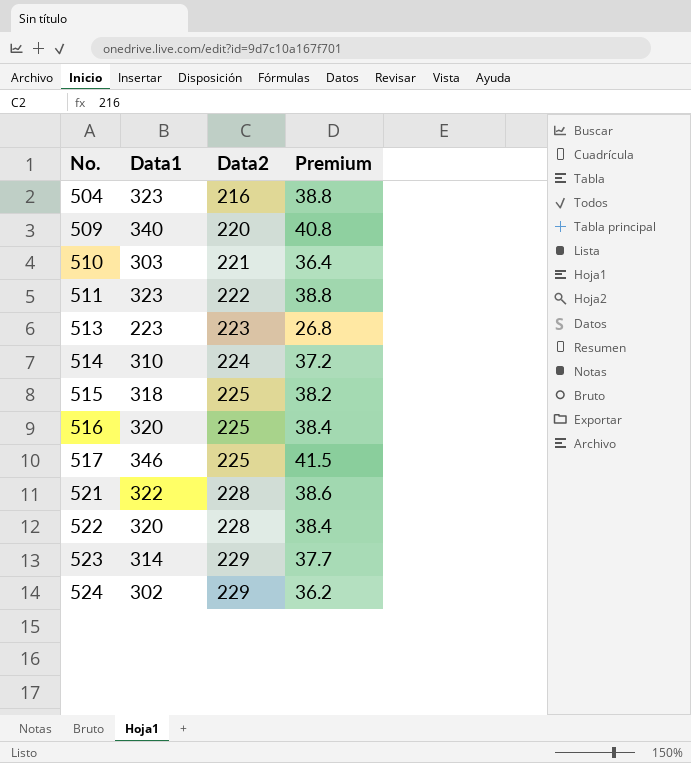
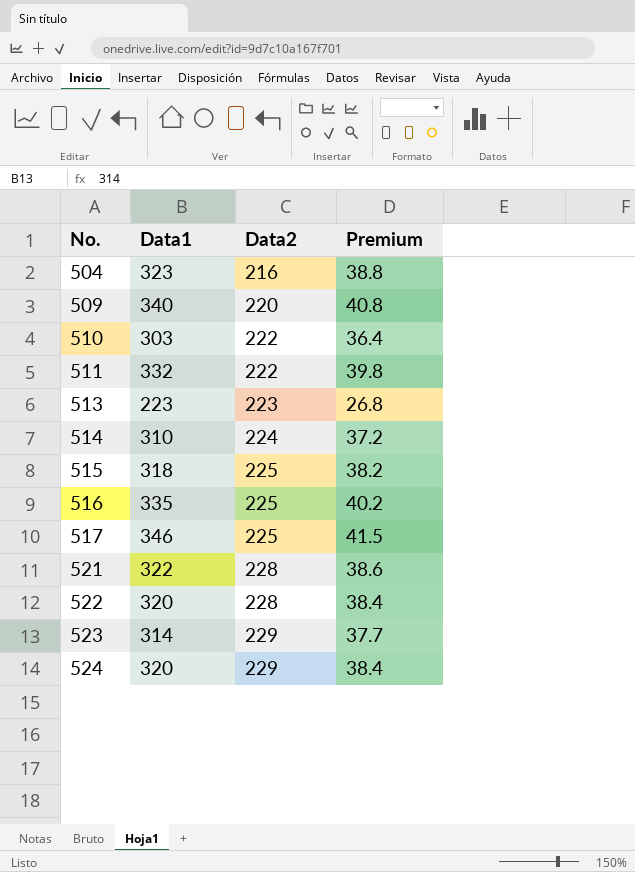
510 | Data2: 221 -> 222
511 | Data1: 323 -> 332
511 | Premium: 38.8 -> 39.8
516 | Data1: 320 -> 335
516 | Premium: 38.4 -> 40.2
524 | Data1: 302 -> 320
524 | Premium: 36.2 -> 38.4

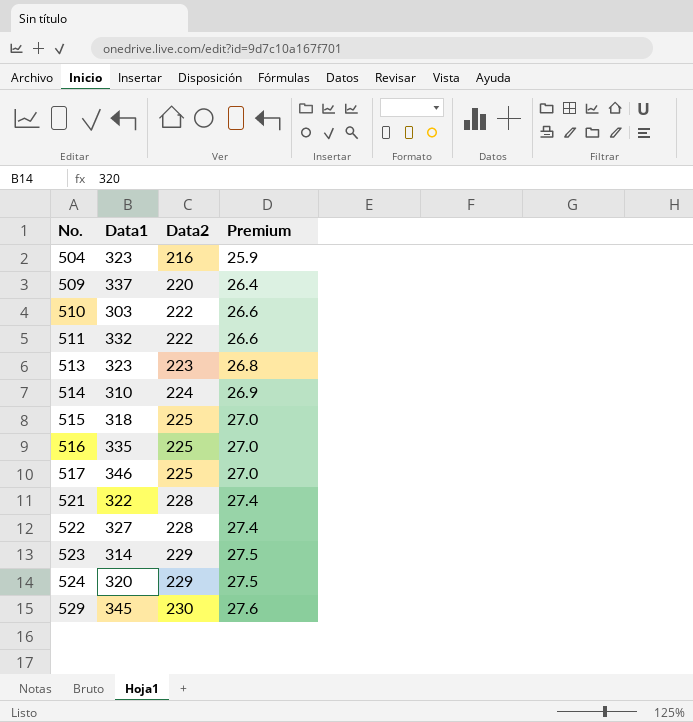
column Premium | formula: [Data1] * 0.12 -> [Data2] * 0.12
509 | Data1: 340 -> 337
513 | Data1: 223 -> 323
522 | Data1: 320 -> 327
row 529: none -> 345 | 230 | 27.6

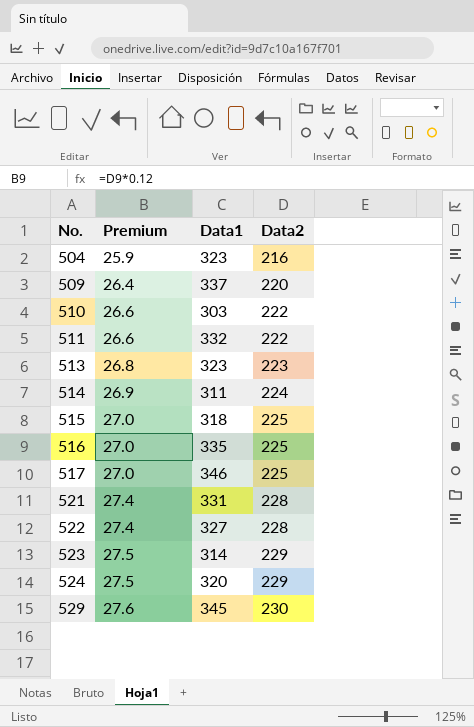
column Premium | position: 4 -> 2
514 | Data1: 310 -> 311
521 | Data1: 322 -> 331

